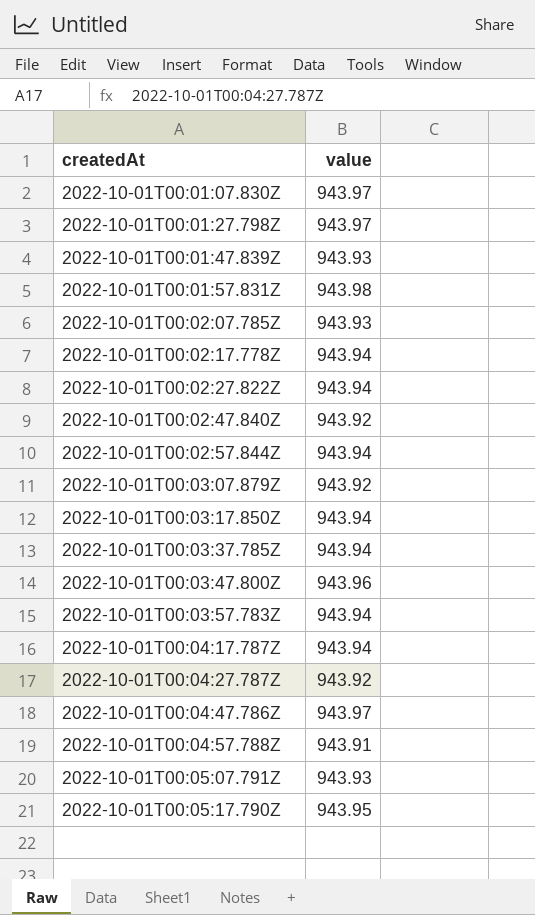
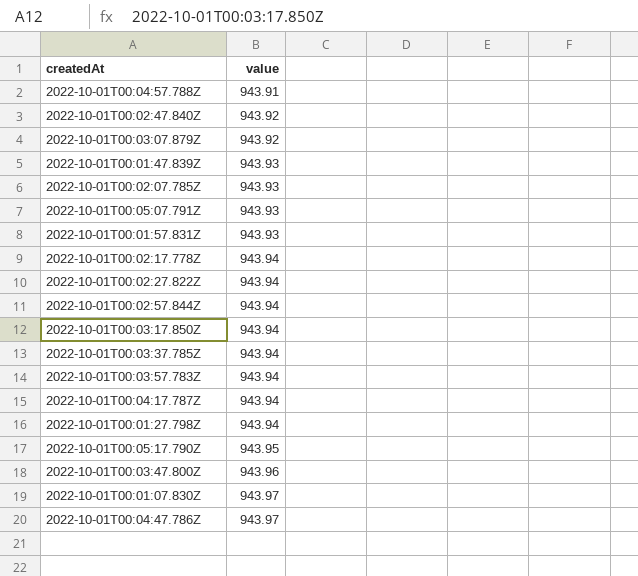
row order: createdAt ascending -> value ascending
row 2022-10-01T00:04:27.787Z: 943.92 -> none
2022-10-01T00:01:57.831Z | value: 943.98 -> 943.93
2022-10-01T00:01:27.798Z | value: 943.97 -> 943.94

